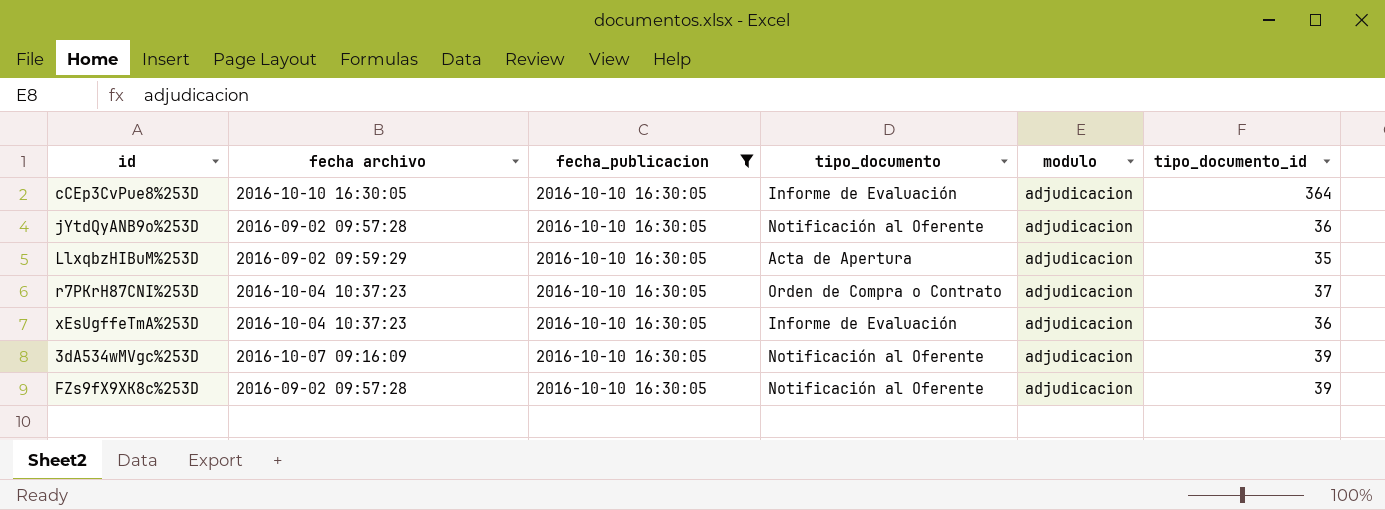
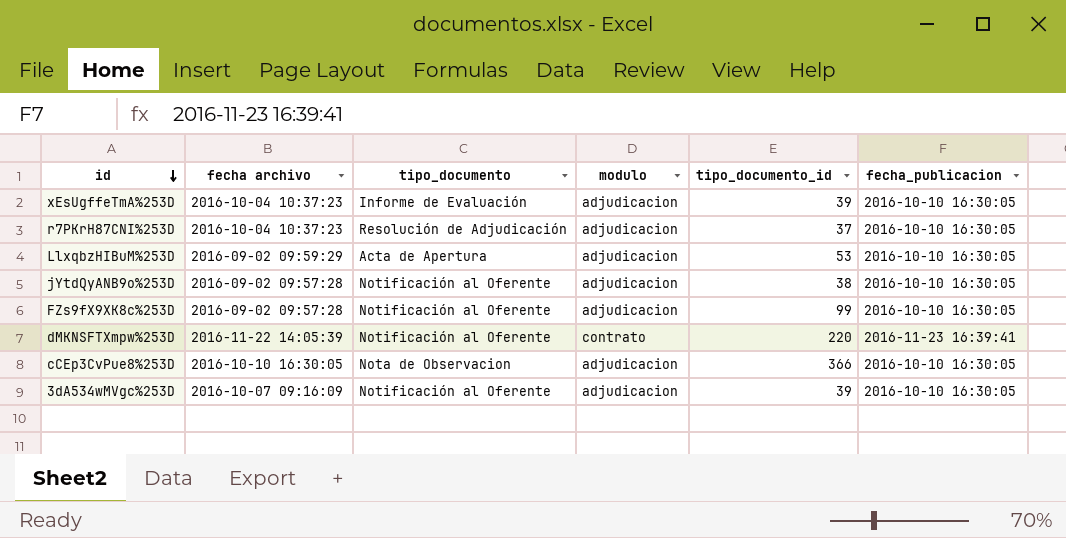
filter: fecha_publicacion = 2016-10-10 16:30:05 -> none
row order: none -> id descending
column fecha_publicacion | position: 3 -> 6
xEsUgffeTmA%253D | tipo_documento_id: 36 -> 39
r7PKrH87CNI%253D | tipo_documento: Orden de Compra o Contrato -> Resolución de Adjudicación
LlxqbzHIBuM%253D | tipo_documento_id: 35 -> 53
jYtdQyANB9o%253D | tipo_documento_id: 36 -> 38
FZs9fX9XK8c%253D | tipo_documento_id: 39 -> 99
cCEp3CvPue8%253D | tipo_documento: Informe de Evaluación -> Nota de Observacion
cCEp3CvPue8%253D | tipo_documento_id: 364 -> 366

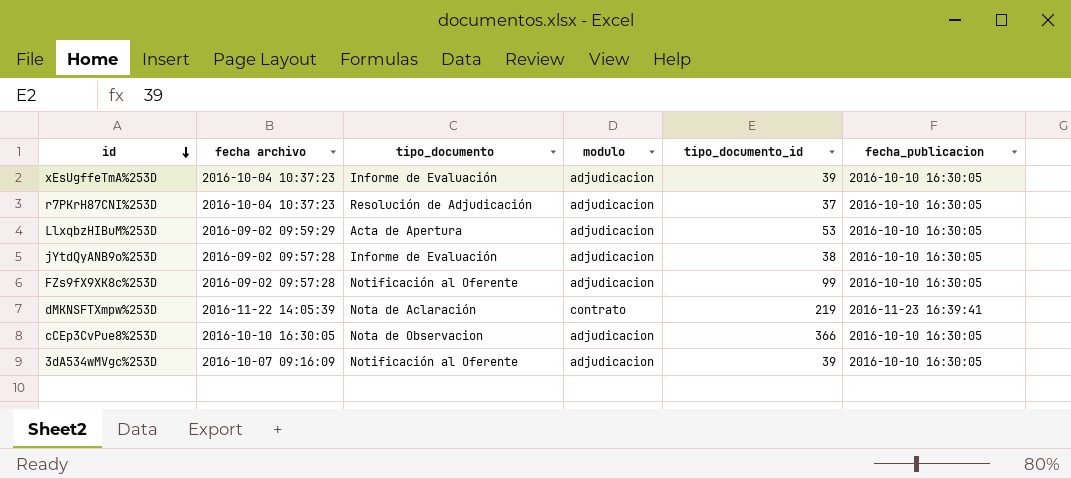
jYtdQyANB9o%253D | tipo_documento: Notificación al Oferente -> Informe de Evaluación
dMKNSFTXmpw%253D | tipo_documento: Notificación al Oferente -> Nota de Aclaración
dMKNSFTXmpw%253D | tipo_documento_id: 220 -> 219

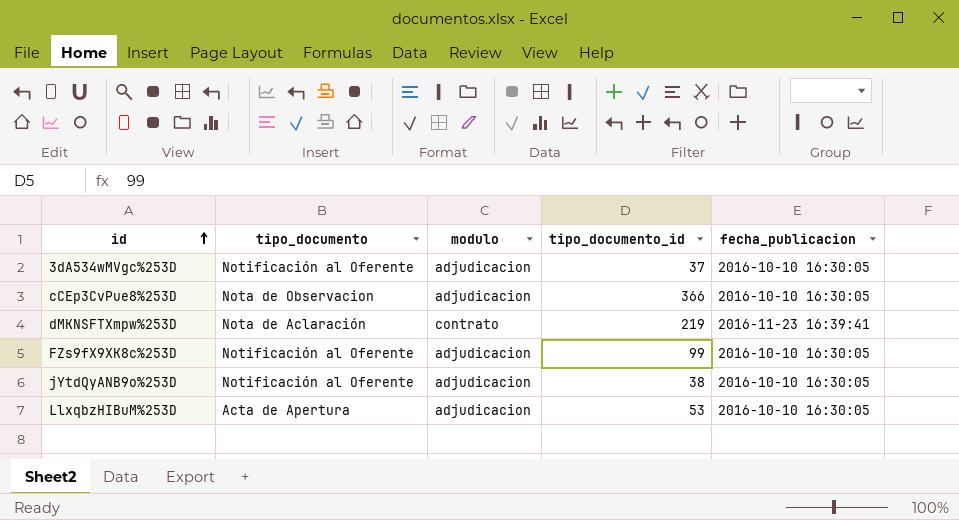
row order: id descending -> id ascending
column fecha archivo | position: 2 -> none
row xEsUgffeTmA%253D: 2016-10-04 10:37:23 | Informe de Evaluación | adjudicacion | 39 | 2016-10-10 16:30:05 -> none
row r7PKrH87CNI%253D: 2016-10-04 10:37:23 | Resolución de Adjudicación | adjudicacion | 37 | 2016-10-10 16:30:05 -> none
3dA534wMVgc%253D | tipo_documento_id: 39 -> 37
jYtdQyANB9o%253D | tipo_documento: Informe de Evaluación -> Notificación al Oferente

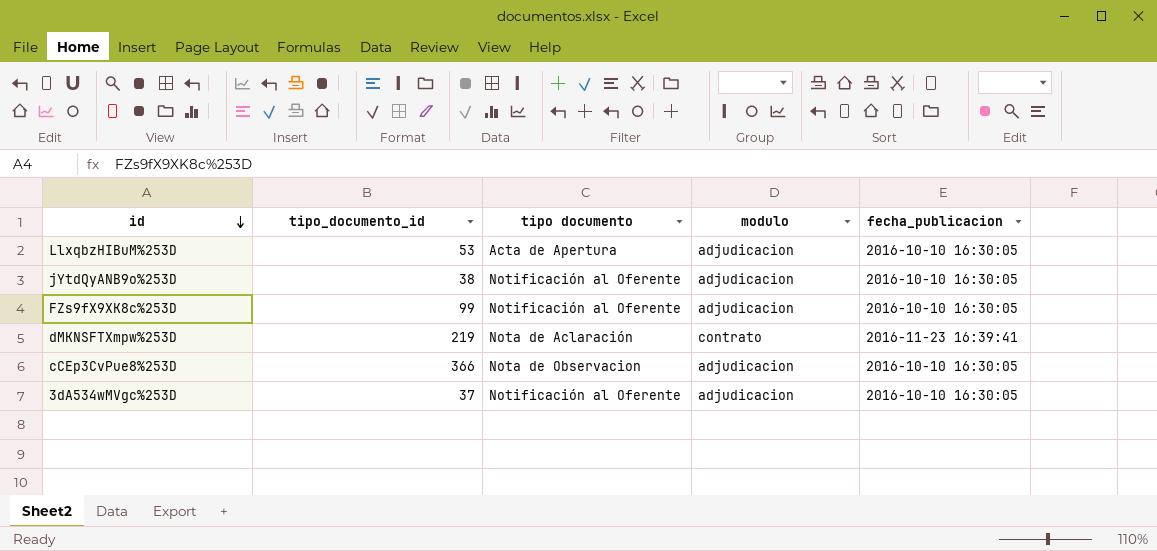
row order: id ascending -> id descending
column tipo_documento_id | position: 4 -> 2
column name: tipo_documento -> tipo documento

